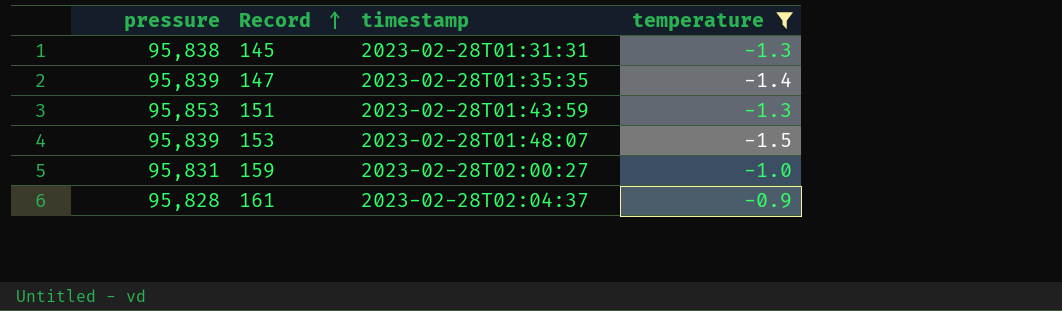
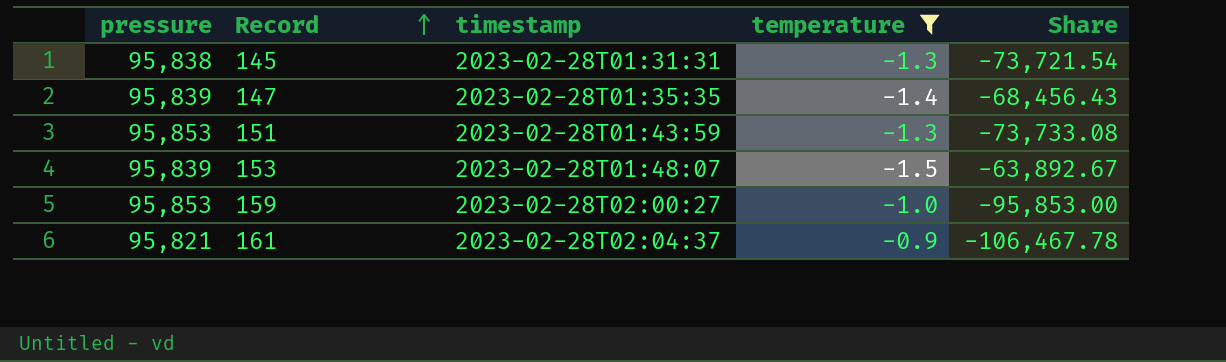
column Share | formula: none -> [pressure] / [temperature]
159 | pressure: 95,831 -> 95,853
161 | pressure: 95,828 -> 95,821

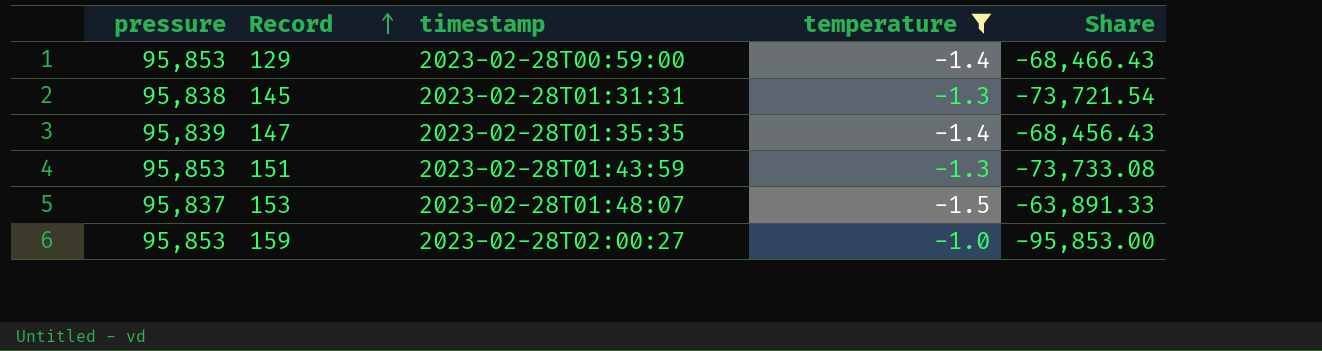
row 161: 95,821 | 2023-02-28T02:04:37 | -0.9 | -106,467.78 -> none
row 129: none -> 95,853 | 2023-02-28T00:59:00 | -1.4 | -68,466.43
153 | pressure: 95,839 -> 95,837
153 | Share: -63,892.67 -> -63,891.33

